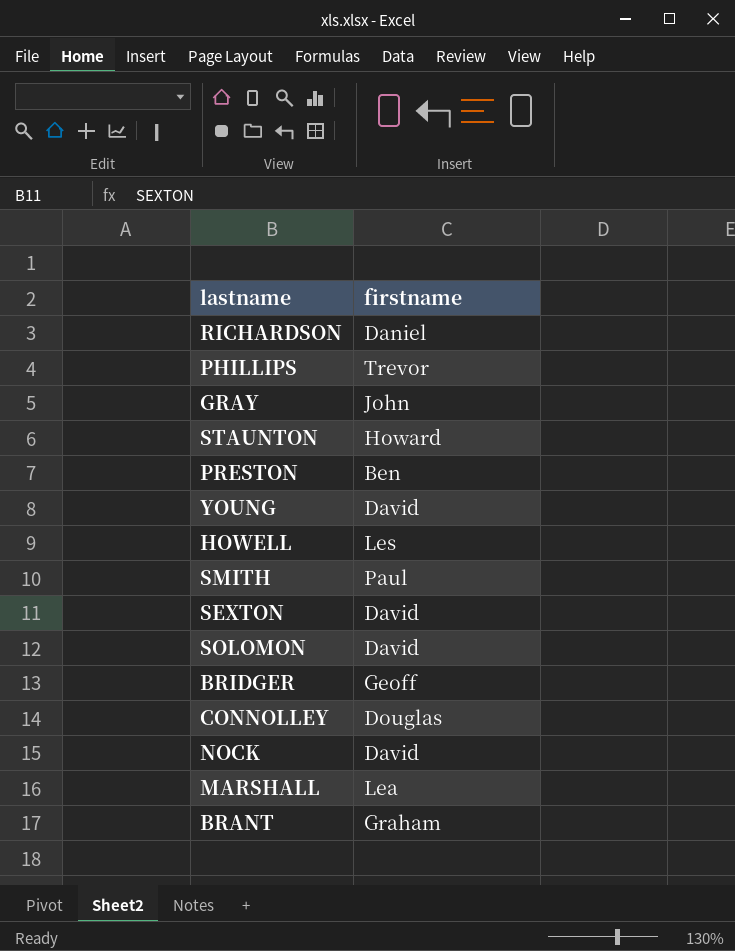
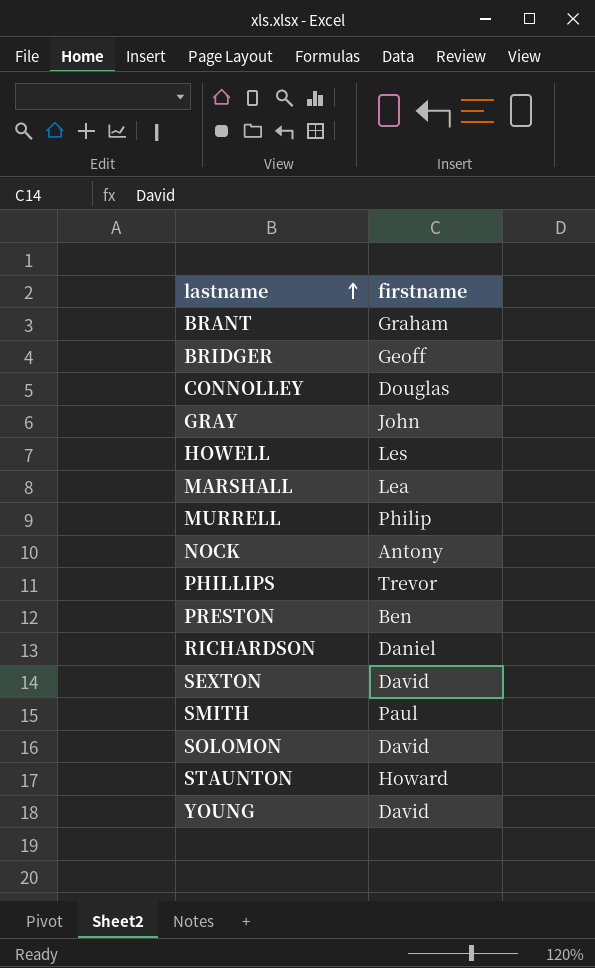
row order: none -> lastname ascending
row MURRELL: none -> Philip
NOCK | firstname: David -> Antony

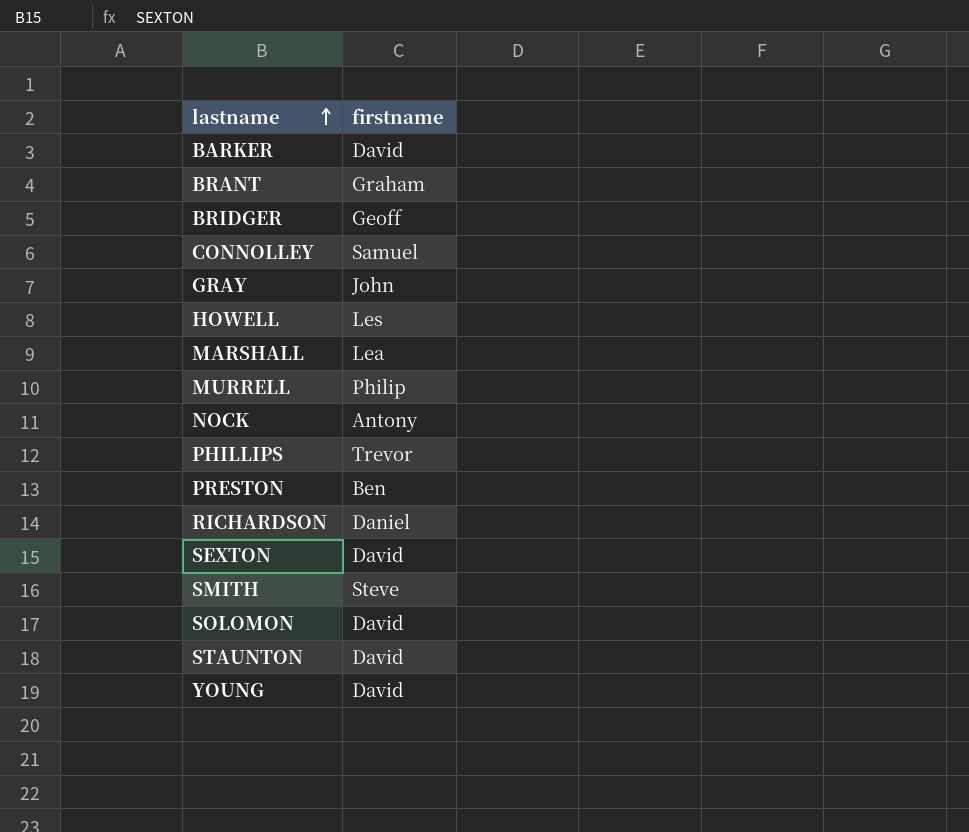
row BARKER: none -> David
CONNOLLEY | firstname: Douglas -> Samuel
SMITH | firstname: Paul -> Steve
STAUNTON | firstname: Howard -> David

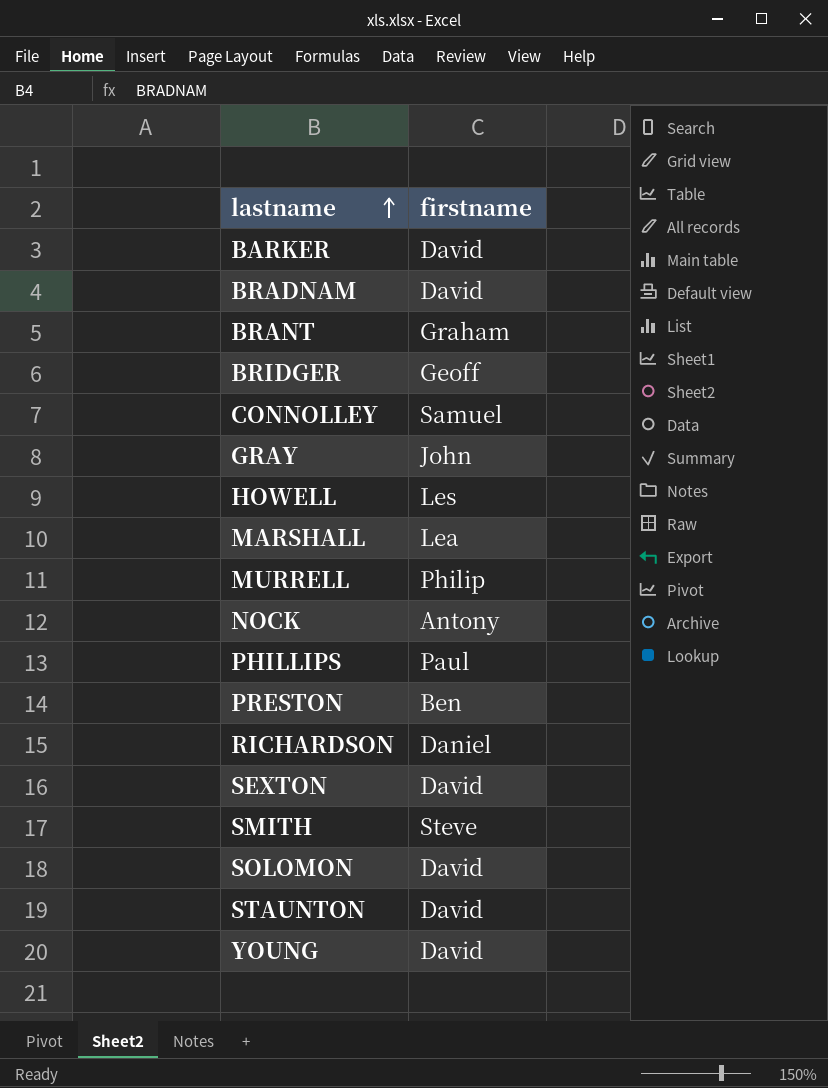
row BRADNAM: none -> David
PHILLIPS | firstname: Trevor -> Paul

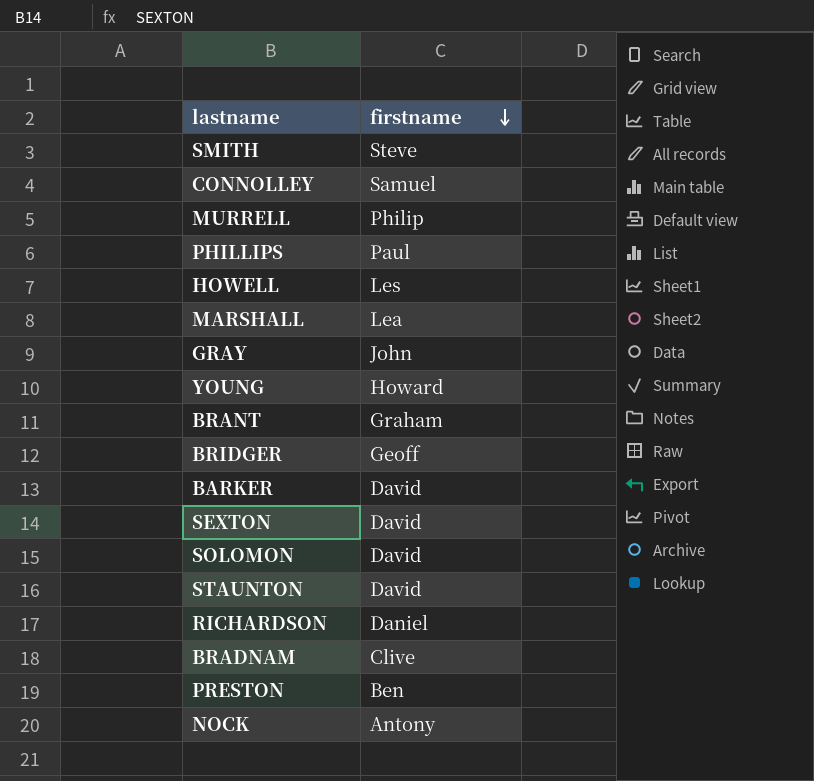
row order: lastname ascending -> firstname descending
YOUNG | firstname: David -> Howard
BRADNAM | firstname: David -> Clive

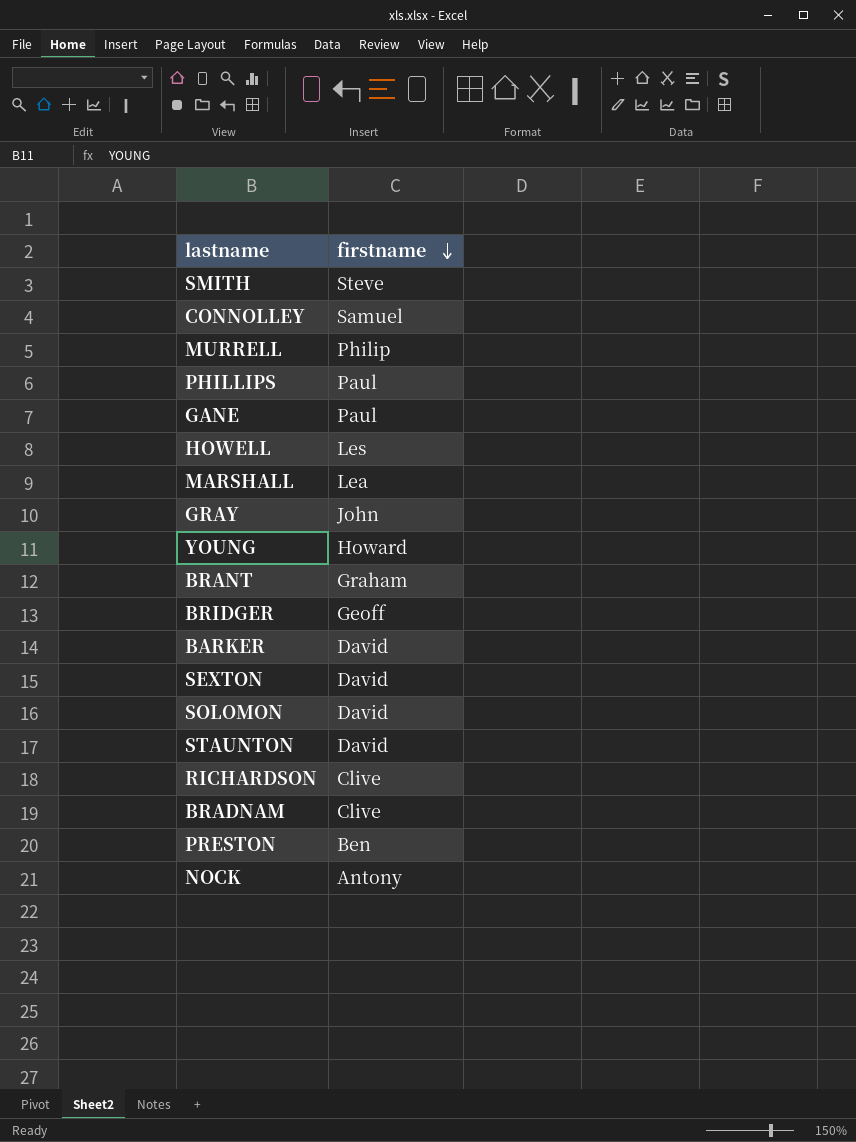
row GANE: none -> Paul
RICHARDSON | firstname: Daniel -> Clive

